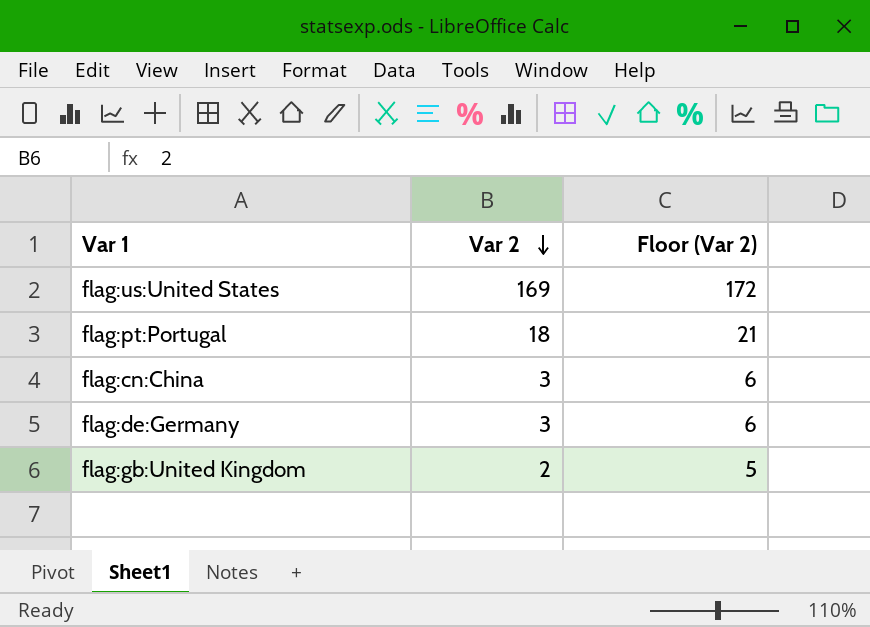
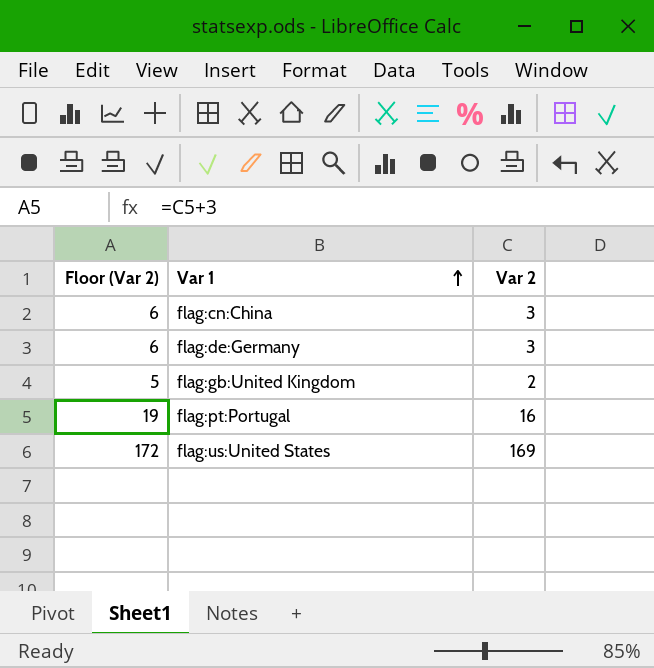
row order: Var 2 descending -> Var 1 ascending
column Floor (Var 2) | position: 3 -> 1
flag:pt:Portugal | Floor (Var 2): 21 -> 19
flag:pt:Portugal | Var 2: 18 -> 16

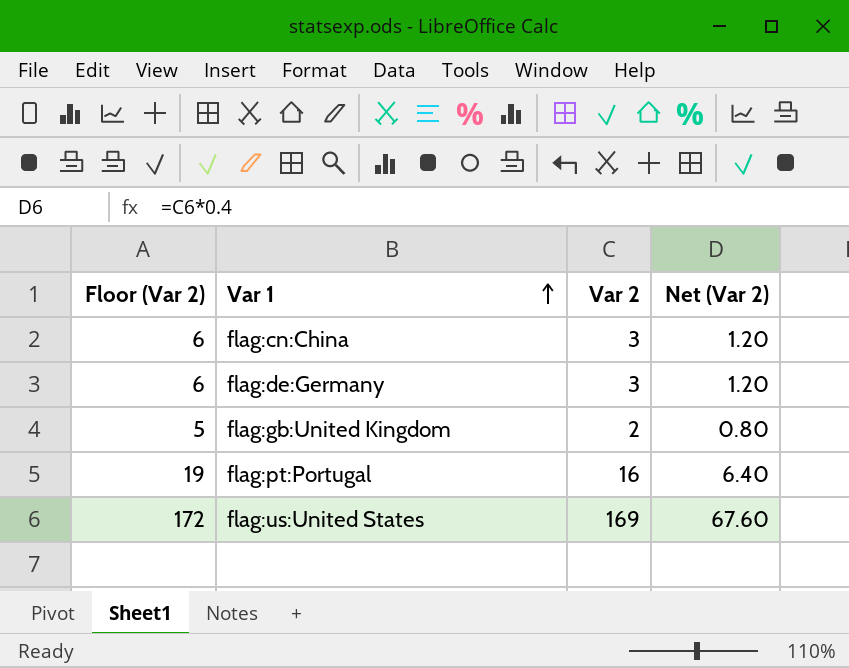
column Net (Var 2) | formula: none -> [Var 2] * 0.4

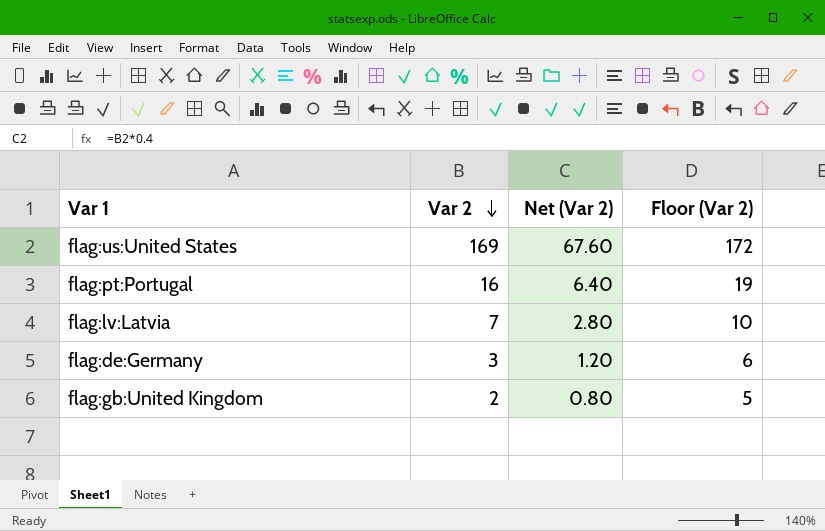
row order: Var 1 ascending -> Var 2 descending
column Floor (Var 2) | position: 1 -> 4
row flag:cn:China: 6 | 3 | 1.20 -> none
row flag:lv:Latvia: none -> 7 | 2.80 | 10

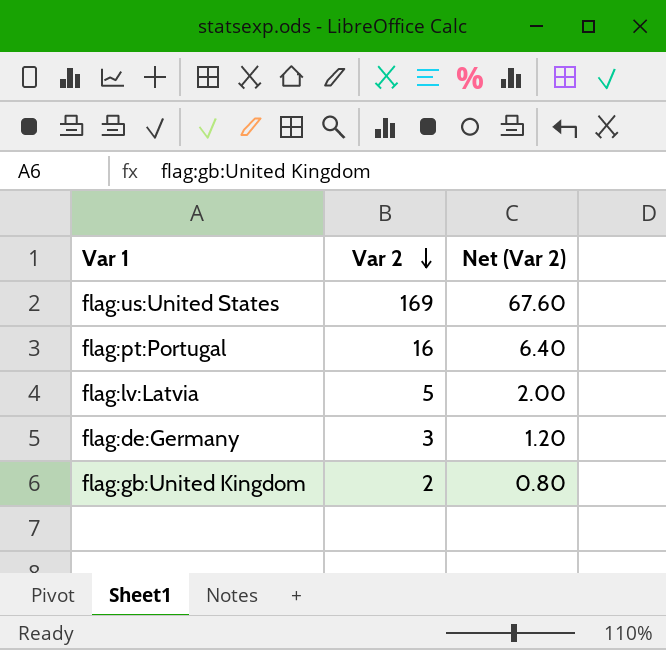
column Floor (Var 2) | formula: [Var 2] + 3 -> none
flag:lv:Latvia | Var 2: 7 -> 5
flag:lv:Latvia | Net (Var 2): 2.80 -> 2.00

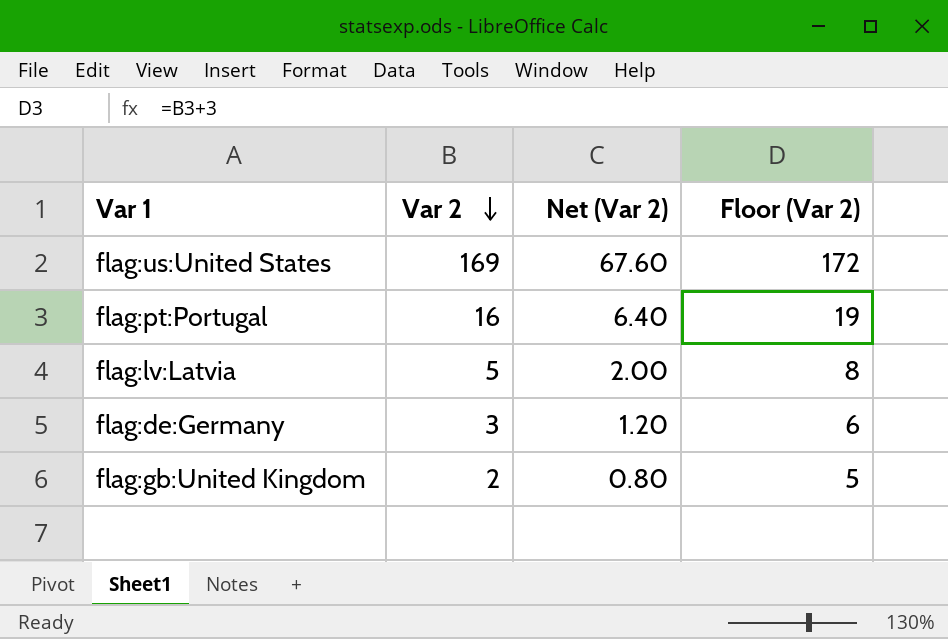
column Floor (Var 2) | formula: none -> [Var 2] + 3

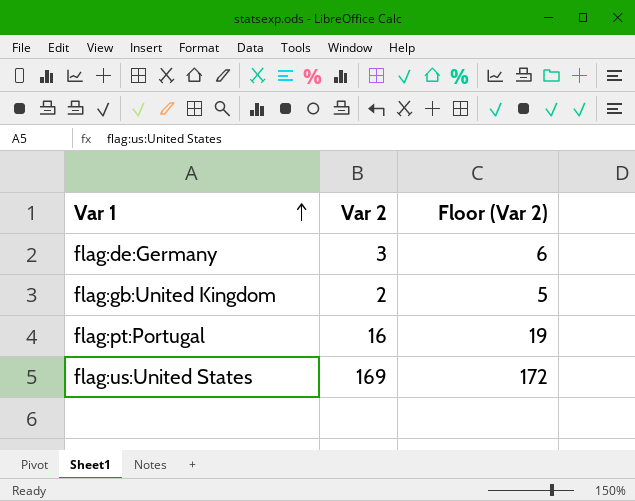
row order: Var 2 descending -> Var 1 ascending
column Net (Var 2) | formula: [Var 2] * 0.4 -> none
row flag:lv:Latvia: 5 | 2.00 | 8 -> none

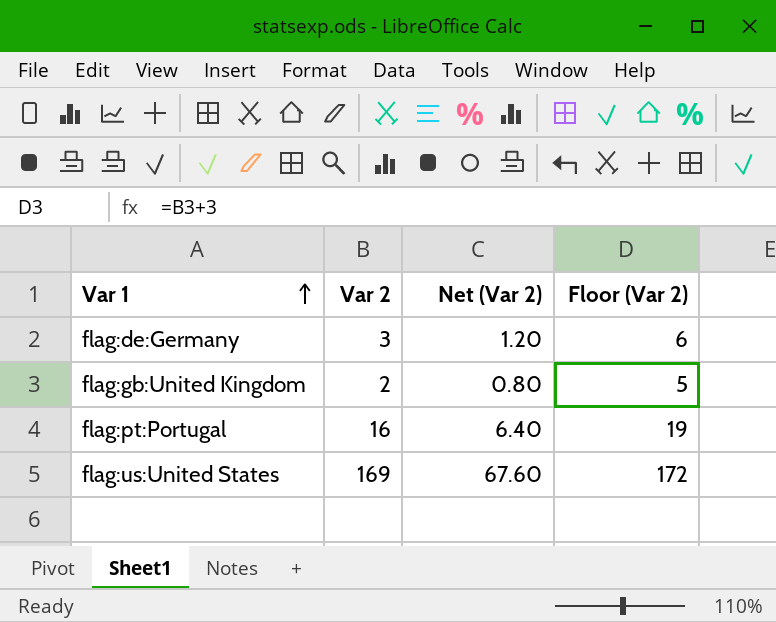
column Net (Var 2) | formula: none -> [Var 2] * 0.4

